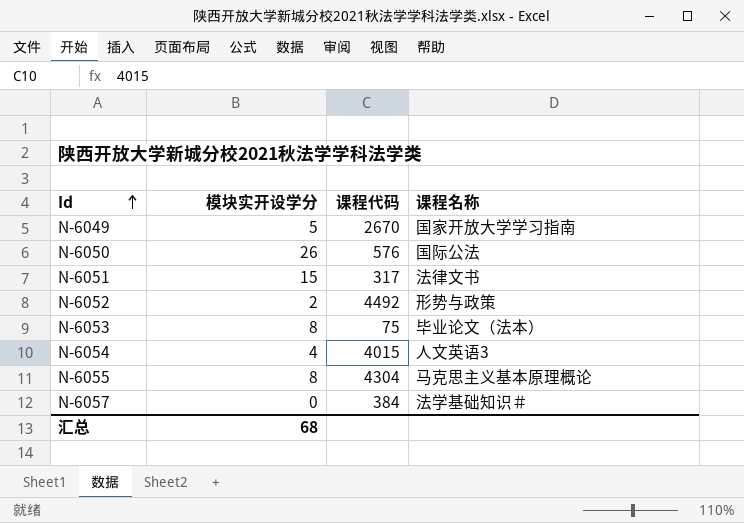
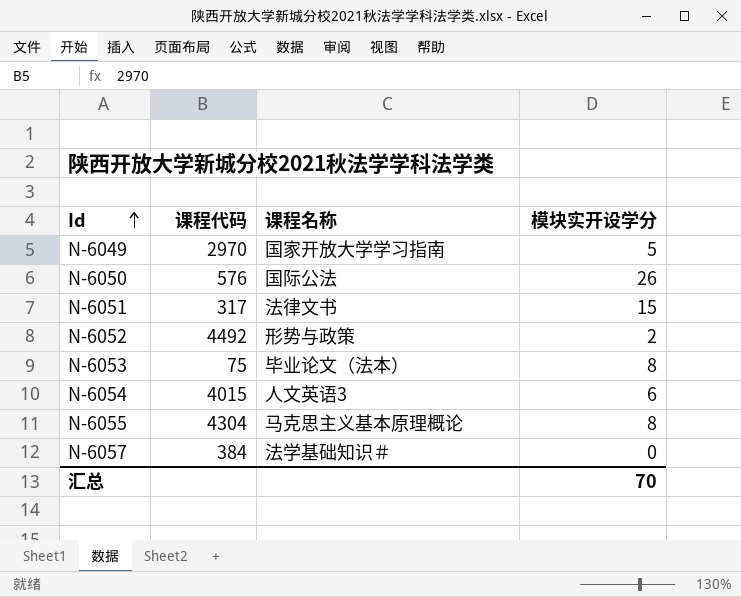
column 模块实开设学分 | position: 2 -> 4
N-6049 | 课程代码: 2670 -> 2970
N-6054 | 模块实开设学分: 4 -> 6
汇总 | 模块实开设学分: 68 -> 70

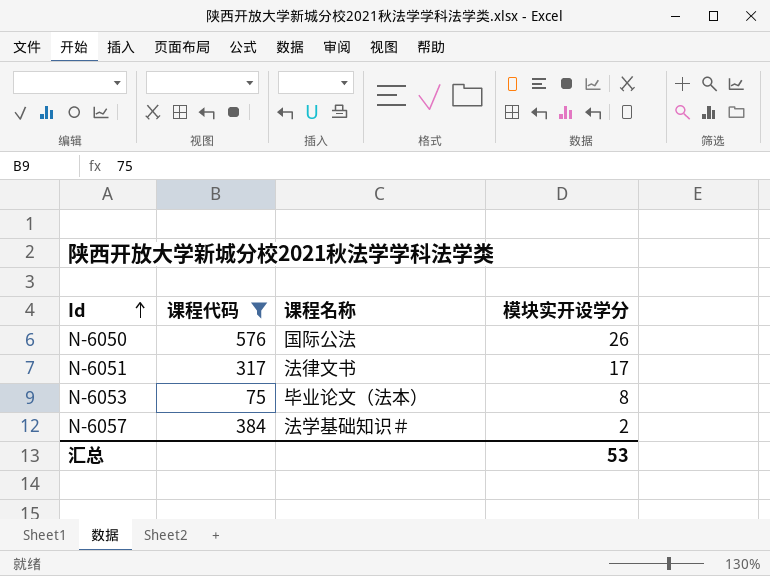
filter: none -> 课程代码 <= 576
N-6051 | 模块实开设学分: 15 -> 17
N-6057 | 模块实开设学分: 0 -> 2
汇总 | 模块实开设学分: 70 -> 53

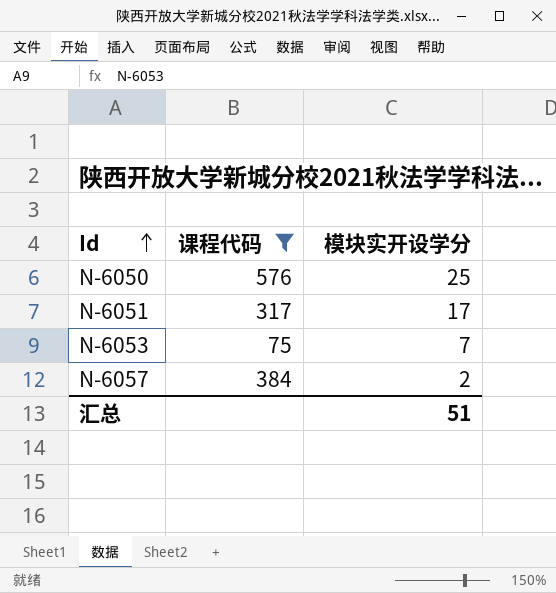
column 课程名称 | position: 3 -> none
N-6050 | 模块实开设学分: 26 -> 25
N-6053 | 模块实开设学分: 8 -> 7
汇总 | 模块实开设学分: 53 -> 51

